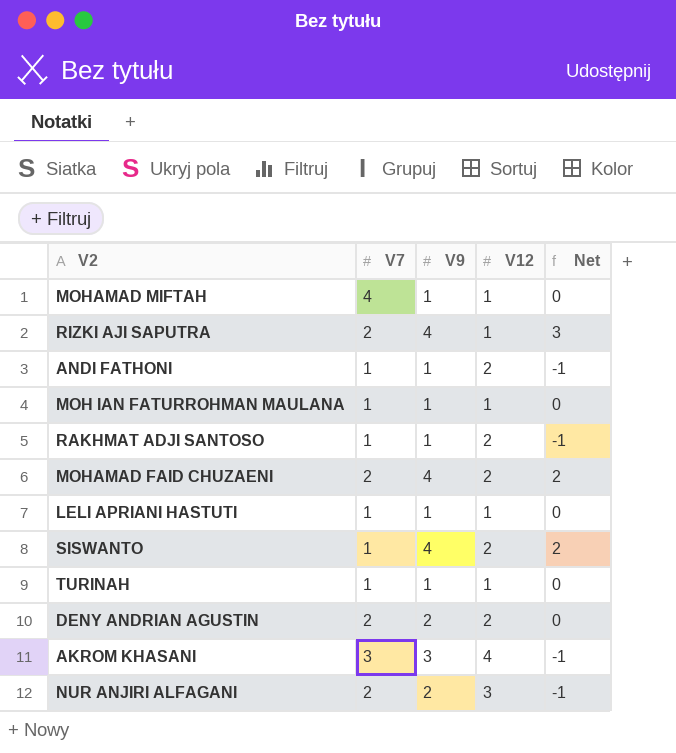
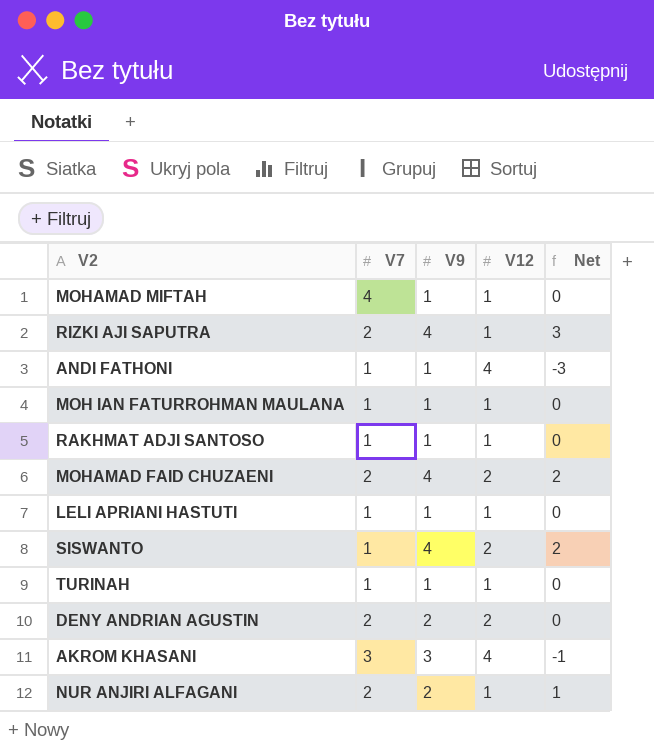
ANDI FATHONI | V12: 2 -> 4
ANDI FATHONI | Net: -1 -> -3
RAKHMAT ADJI SANTOSO | V12: 2 -> 1
RAKHMAT ADJI SANTOSO | Net: -1 -> 0
NUR ANJIRI ALFAGANI | V12: 3 -> 1
NUR ANJIRI ALFAGANI | Net: -1 -> 1

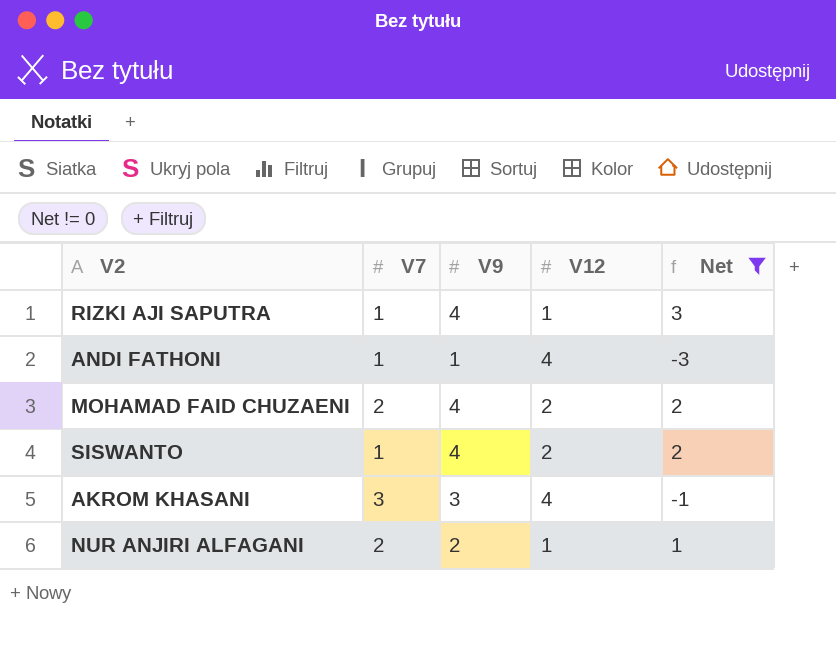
filter: none -> Net != 0
RIZKI AJI SAPUTRA | V7: 2 -> 1

